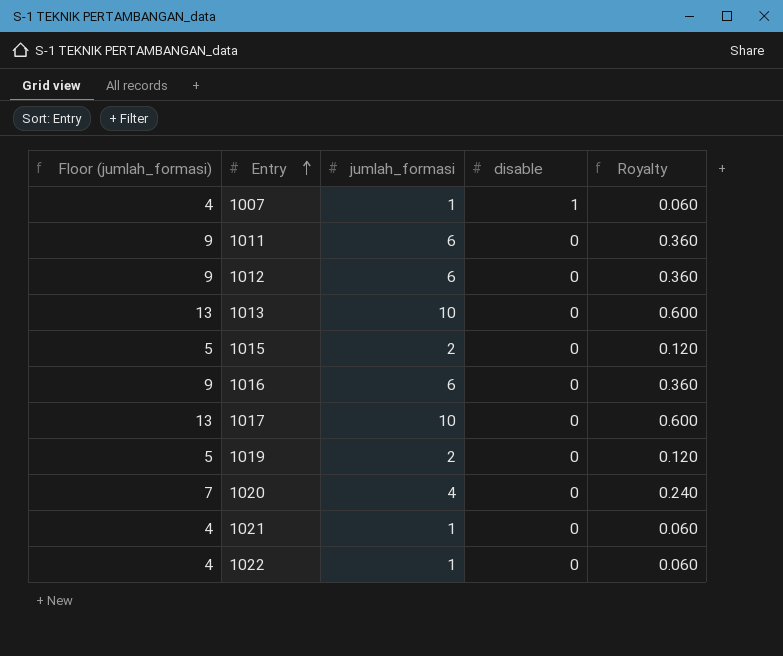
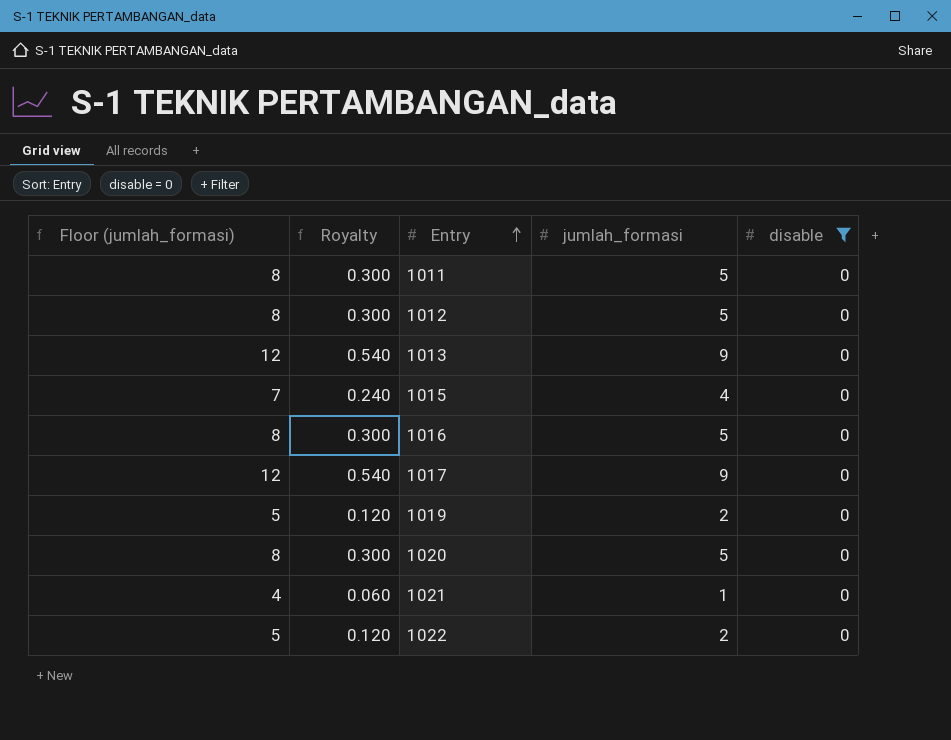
filter: none -> disable = 0
column Royalty | position: 5 -> 2
1011 | Floor (jumlah_formasi): 9 -> 8
1011 | Royalty: 0.360 -> 0.300
1011 | jumlah_formasi: 6 -> 5
1012 | Floor (jumlah_formasi): 9 -> 8
1012 | Royalty: 0.360 -> 0.300
1012 | jumlah_formasi: 6 -> 5
1013 | Floor (jumlah_formasi): 13 -> 12
1013 | Royalty: 0.600 -> 0.540
1013 | jumlah_formasi: 10 -> 9
1015 | Floor (jumlah_formasi): 5 -> 7
1015 | Royalty: 0.120 -> 0.240
1015 | jumlah_formasi: 2 -> 4
1016 | Floor (jumlah_formasi): 9 -> 8
1016 | Royalty: 0.360 -> 0.300
1016 | jumlah_formasi: 6 -> 5
1017 | Floor (jumlah_formasi): 13 -> 12
1017 | Royalty: 0.600 -> 0.540
1017 | jumlah_formasi: 10 -> 9
1020 | Floor (jumlah_formasi): 7 -> 8
1020 | Royalty: 0.240 -> 0.300
1020 | jumlah_formasi: 4 -> 5
1022 | Floor (jumlah_formasi): 4 -> 5
1022 | Royalty: 0.060 -> 0.120
1022 | jumlah_formasi: 1 -> 2

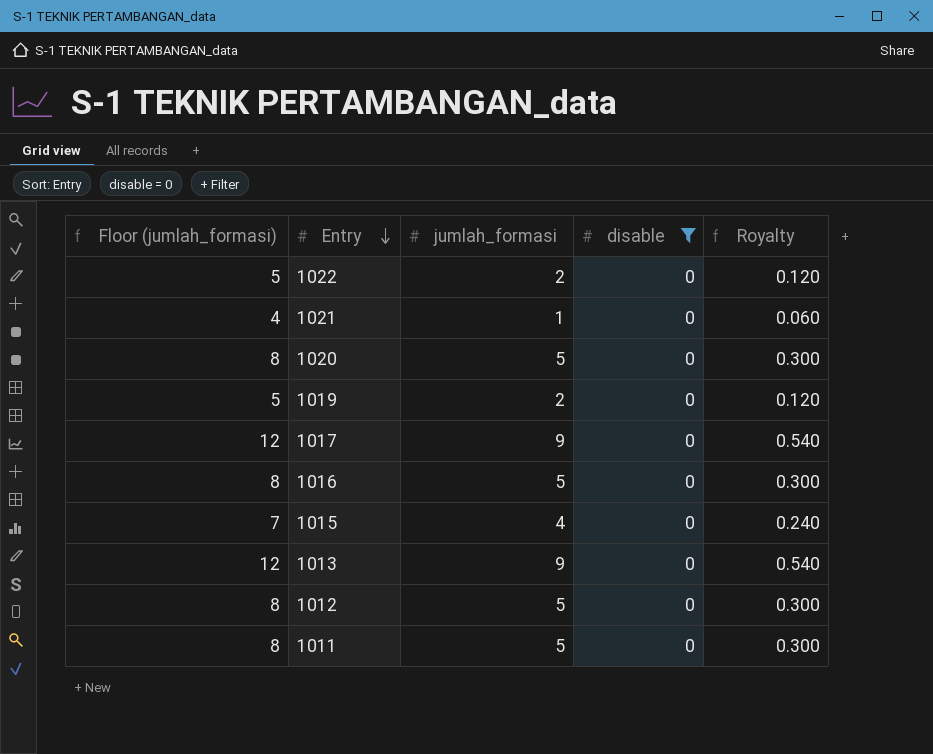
row order: Entry ascending -> Entry descending
column Royalty | position: 2 -> 5

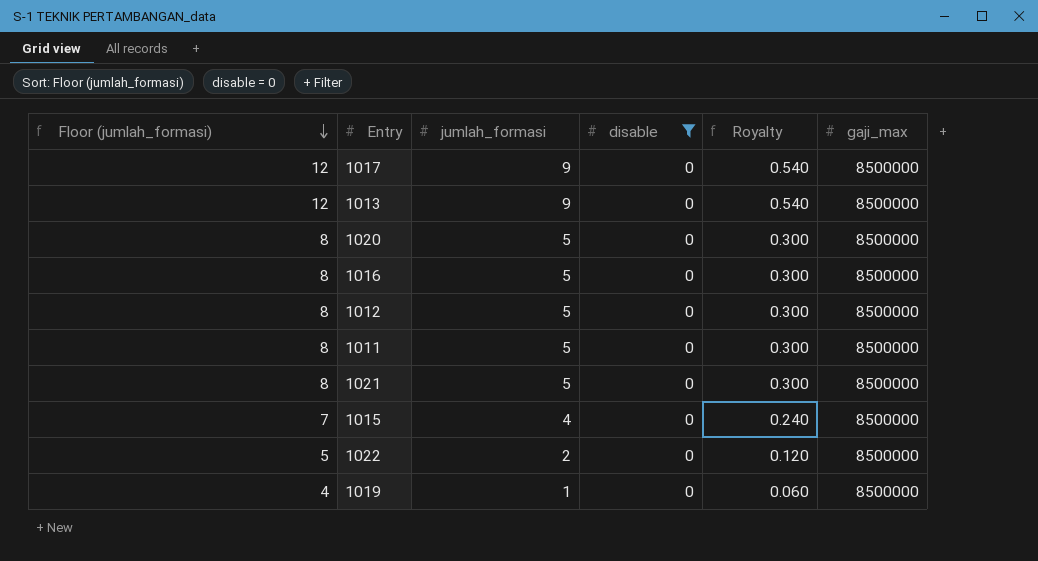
row order: Entry descending -> Floor (jumlah_formasi) descending
column gaji_max | position: none -> 6
1021 | Floor (jumlah_formasi): 4 -> 8
1021 | jumlah_formasi: 1 -> 5
1021 | Royalty: 0.060 -> 0.300
1019 | Floor (jumlah_formasi): 5 -> 4
1019 | jumlah_formasi: 2 -> 1
1019 | Royalty: 0.120 -> 0.060

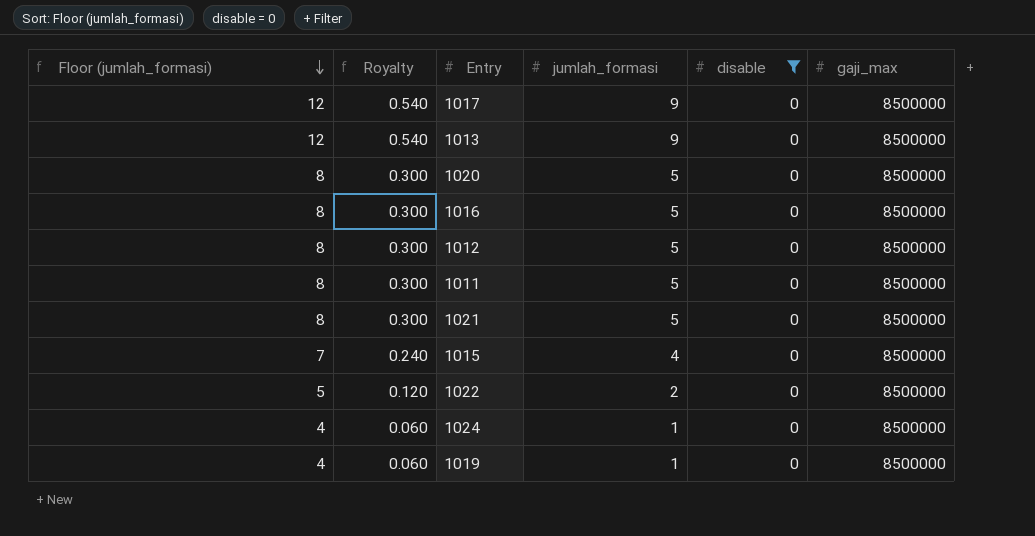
column Royalty | position: 5 -> 2
row 1024: none -> 4 | 0.060 | 1 | 0 | 8500000

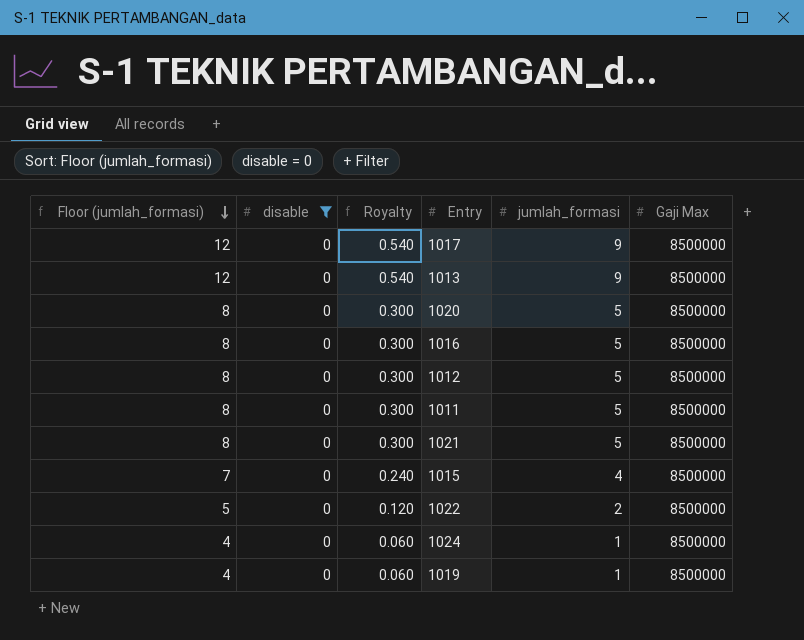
column disable | position: 5 -> 2
column name: gaji_max -> Gaji Max

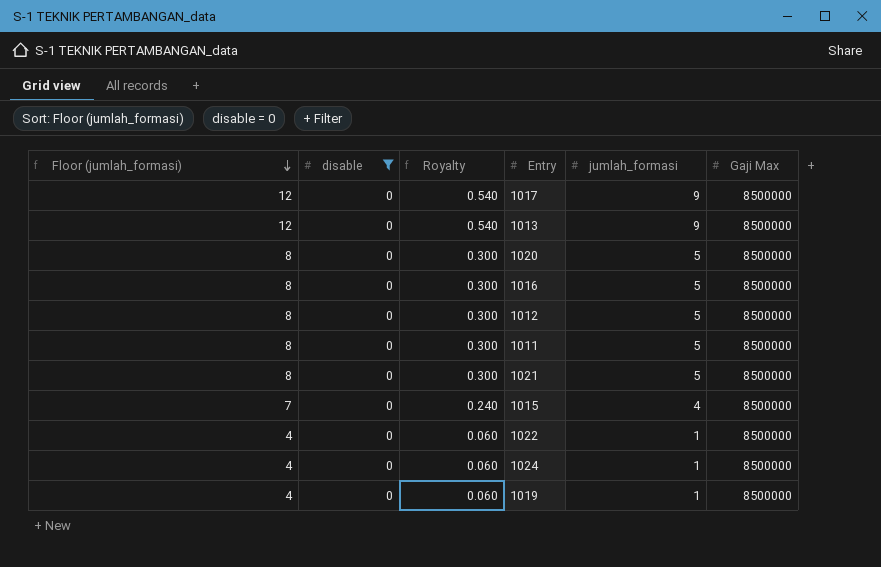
1022 | Floor (jumlah_formasi): 5 -> 4
1022 | Royalty: 0.120 -> 0.060
1022 | jumlah_formasi: 2 -> 1

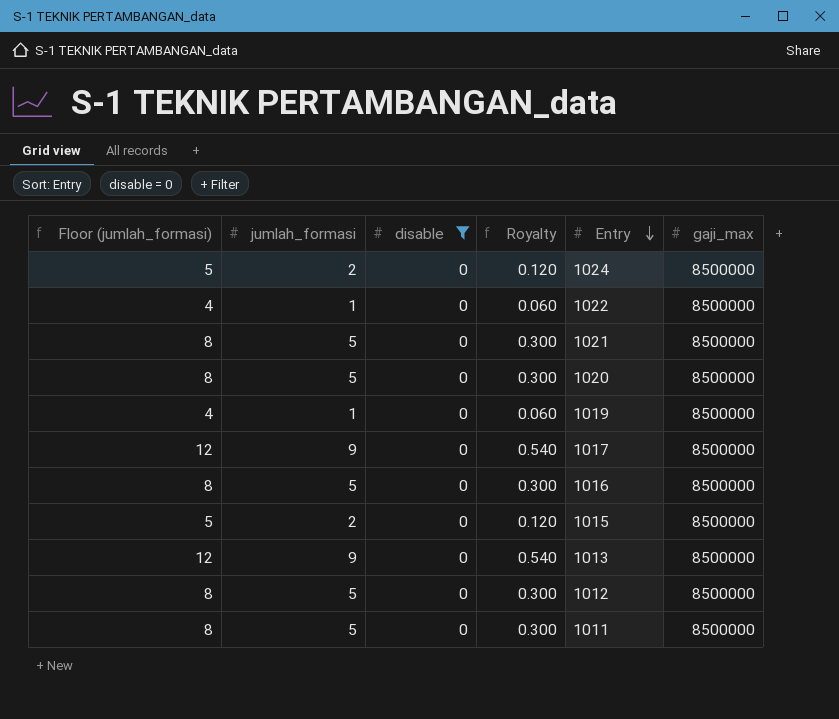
row order: Floor (jumlah_formasi) descending -> Entry descending
column jumlah_formasi | position: 5 -> 2
column name: Gaji Max -> gaji_max
1024 | Floor (jumlah_formasi): 4 -> 5
1024 | jumlah_formasi: 1 -> 2
1024 | Royalty: 0.060 -> 0.120
1015 | Floor (jumlah_formasi): 7 -> 5
1015 | jumlah_formasi: 4 -> 2
1015 | Royalty: 0.240 -> 0.120

